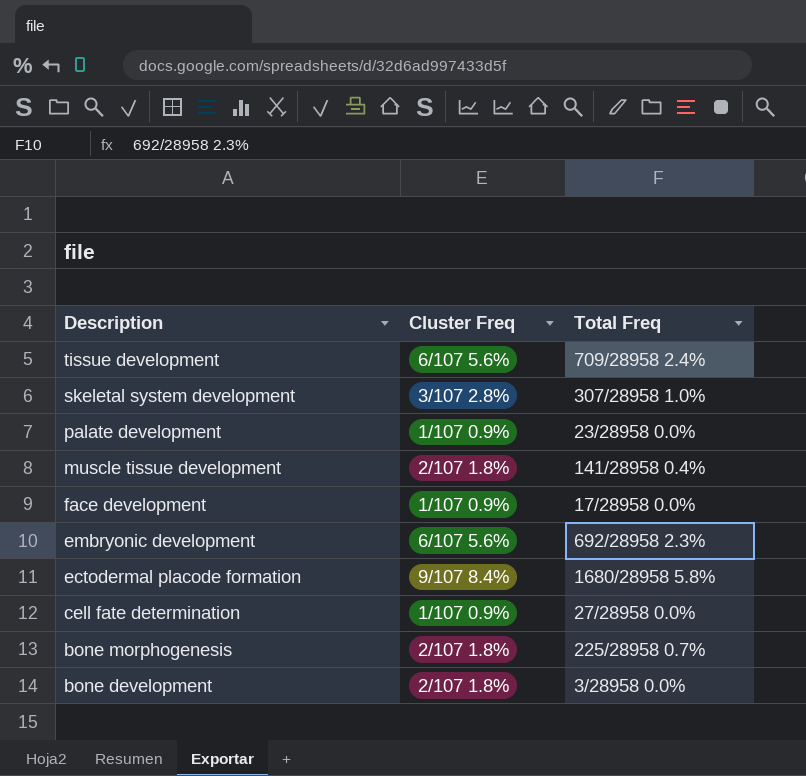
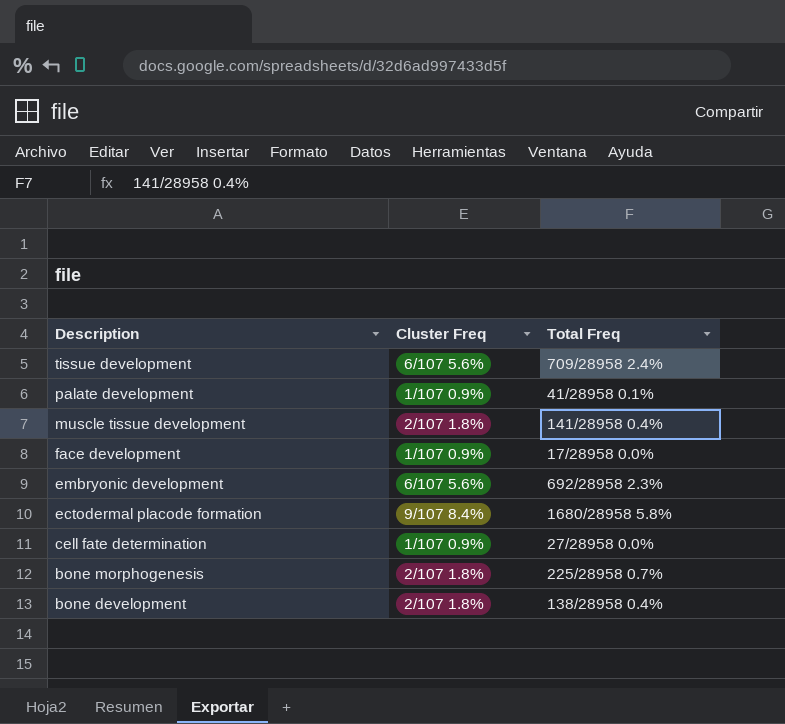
row skeletal system development: 3/107 2.8% | 307/28958 1.0% -> none
palate development | Total Freq: 23/28958 0.0% -> 41/28958 0.1%
bone development | Total Freq: 3/28958 0.0% -> 138/28958 0.4%

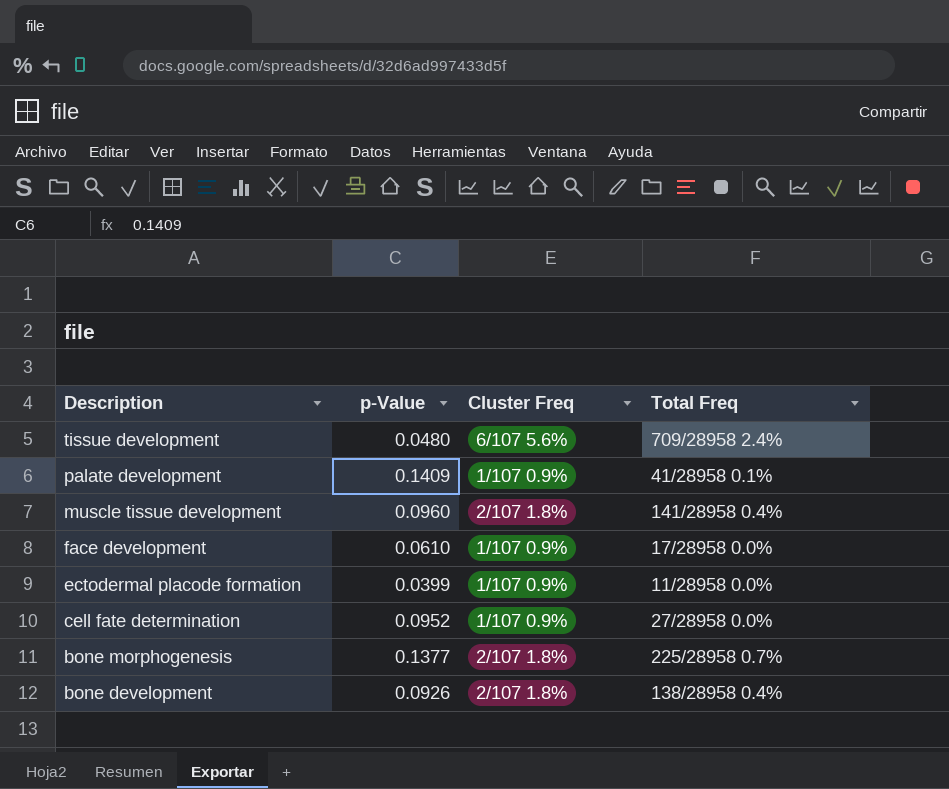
column p-Value | position: none -> 2
row embryonic development: 6/107 5.6% | 692/28958 2.3% -> none
ectodermal placode formation | Cluster Freq: 9/107 8.4% -> 1/107 0.9%
ectodermal placode formation | Total Freq: 1680/28958 5.8% -> 11/28958 0.0%

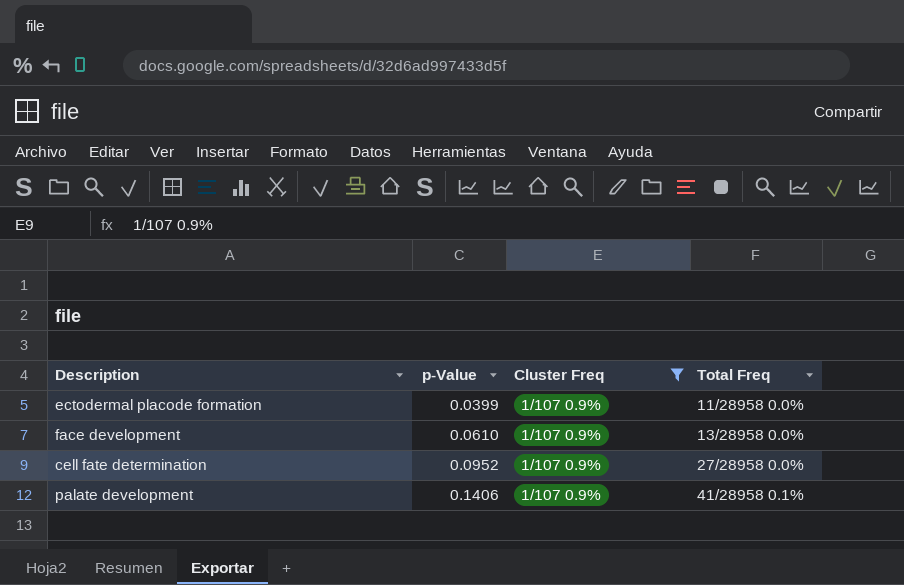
filter: none -> Cluster Freq = 1/107 0.9%
row order: Description descending -> p-Value ascending
face development | Total Freq: 17/28958 0.0% -> 13/28958 0.0%
palate development | p-Value: 0.1409 -> 0.1406

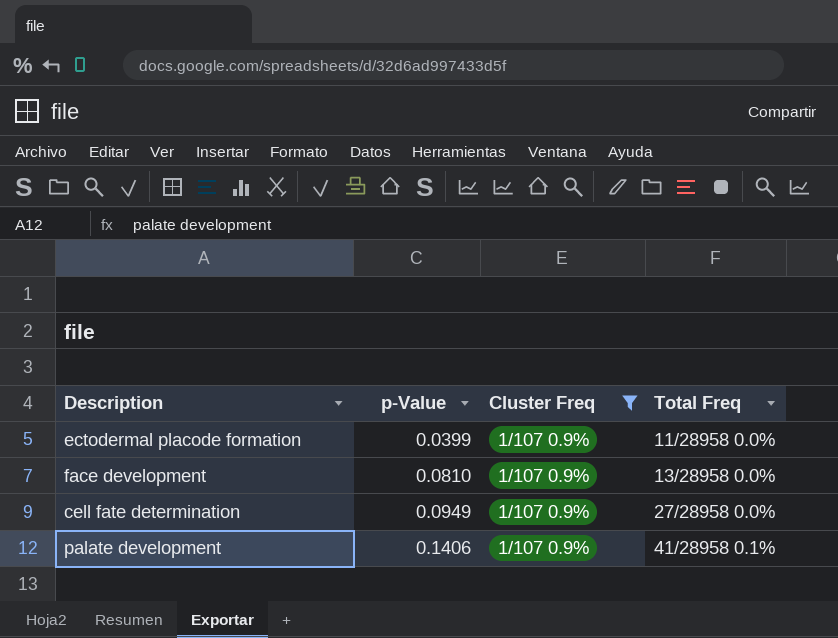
face development | p-Value: 0.0610 -> 0.0810
cell fate determination | p-Value: 0.0952 -> 0.0949

